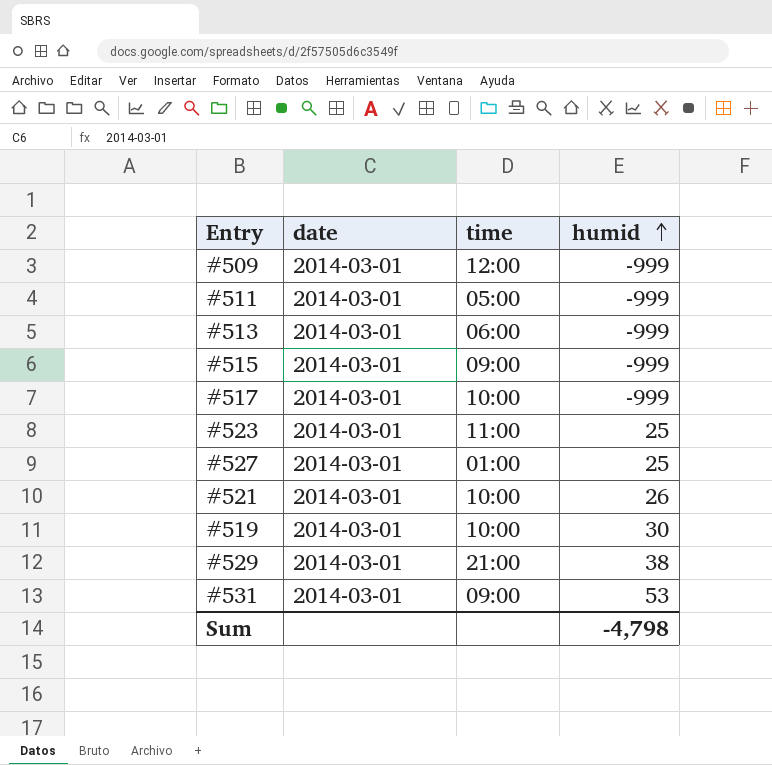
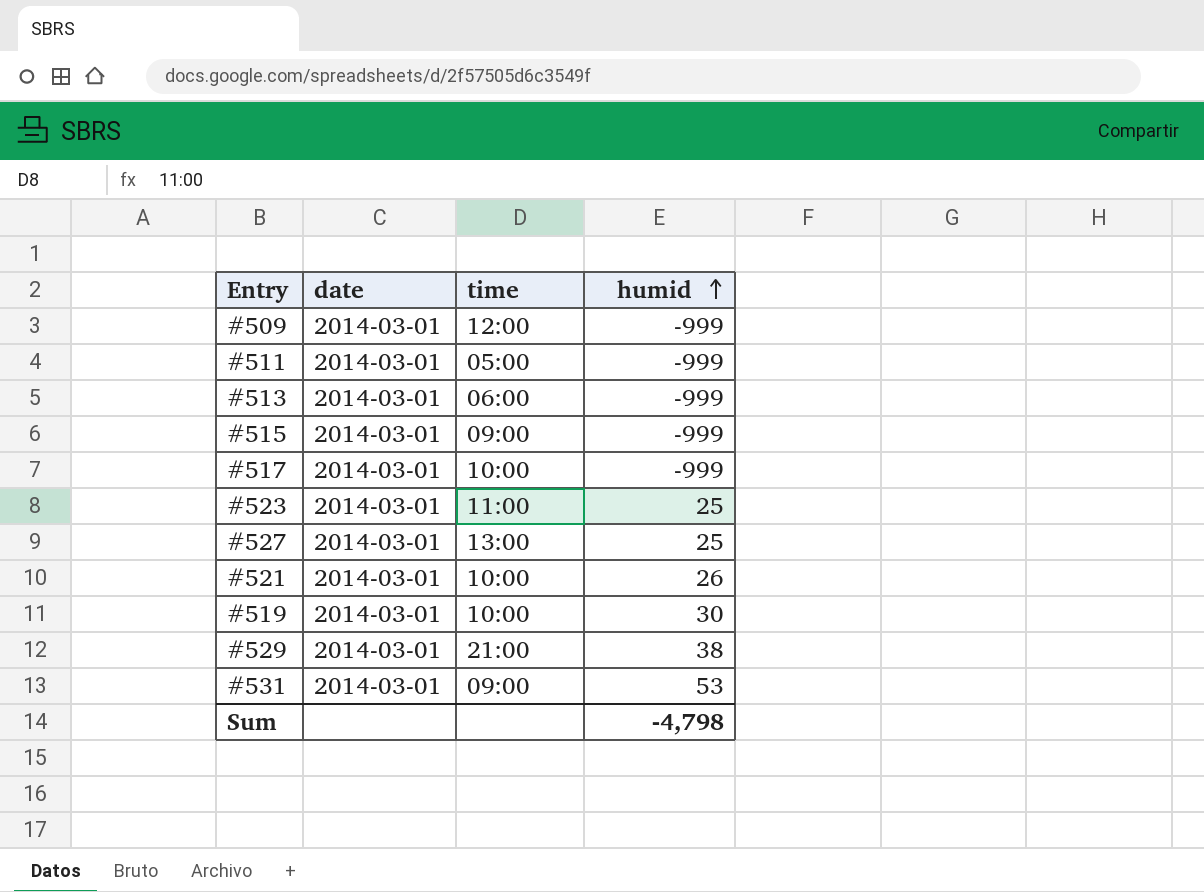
#527 | time: 01:00 -> 13:00

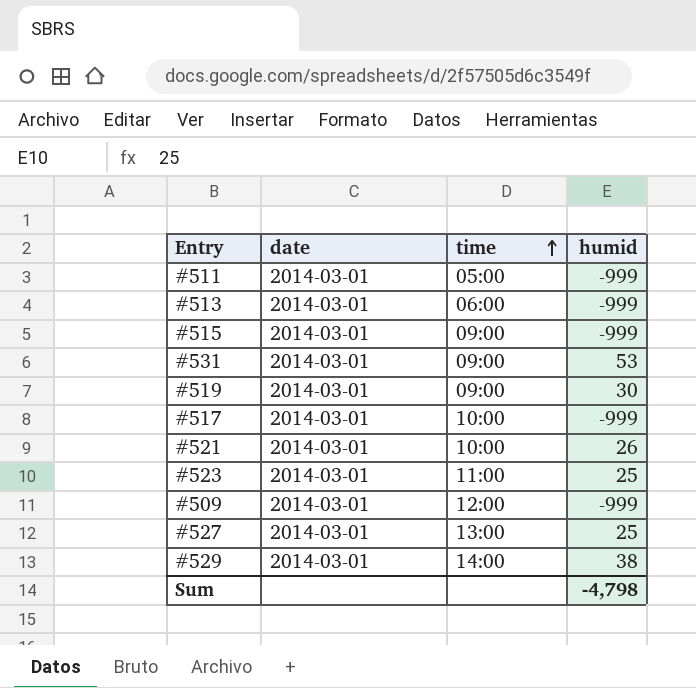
row order: humid ascending -> time ascending
#519 | time: 10:00 -> 09:00
#529 | time: 21:00 -> 14:00

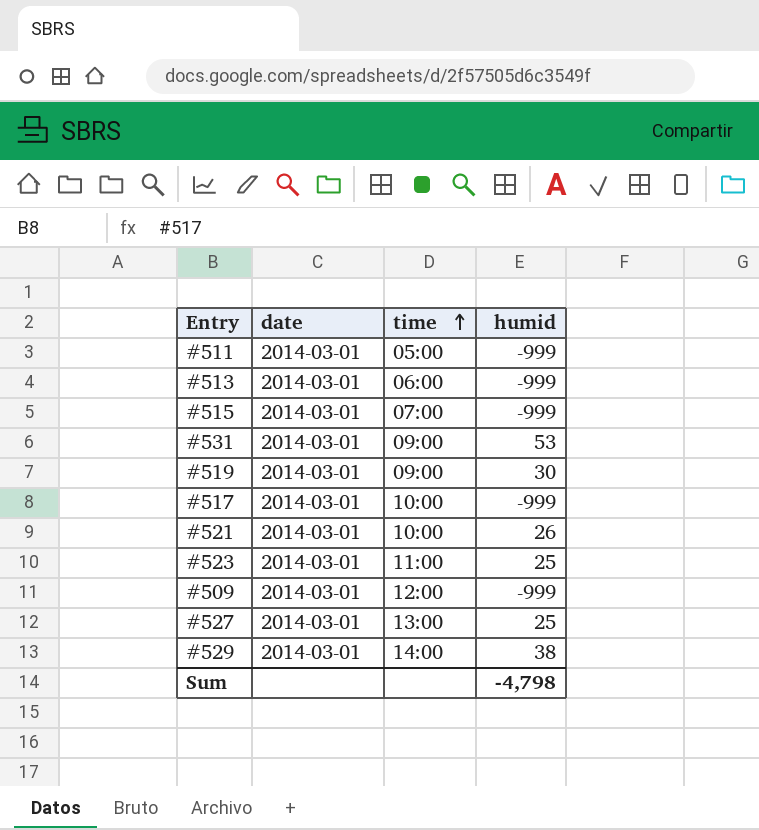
#515 | time: 09:00 -> 07:00

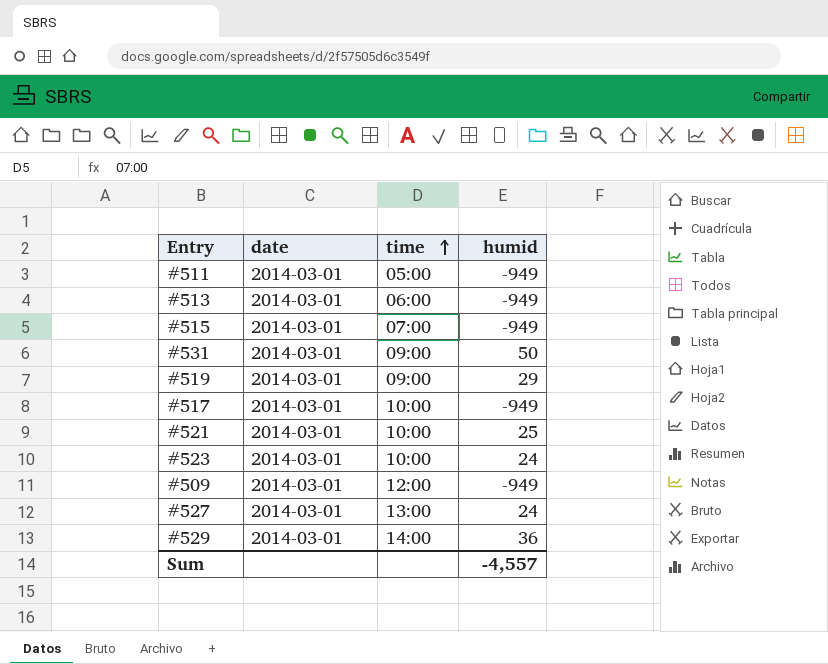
#511 | humid: -999 -> -949
#513 | humid: -999 -> -949
#515 | humid: -999 -> -949
#531 | humid: 53 -> 50
#519 | humid: 30 -> 29
#517 | humid: -999 -> -949
#521 | humid: 26 -> 25
#523 | time: 11:00 -> 10:00
#523 | humid: 25 -> 24
#509 | humid: -999 -> -949
#527 | humid: 25 -> 24
#529 | humid: 38 -> 36
Sum | humid: -4,798 -> -4,557

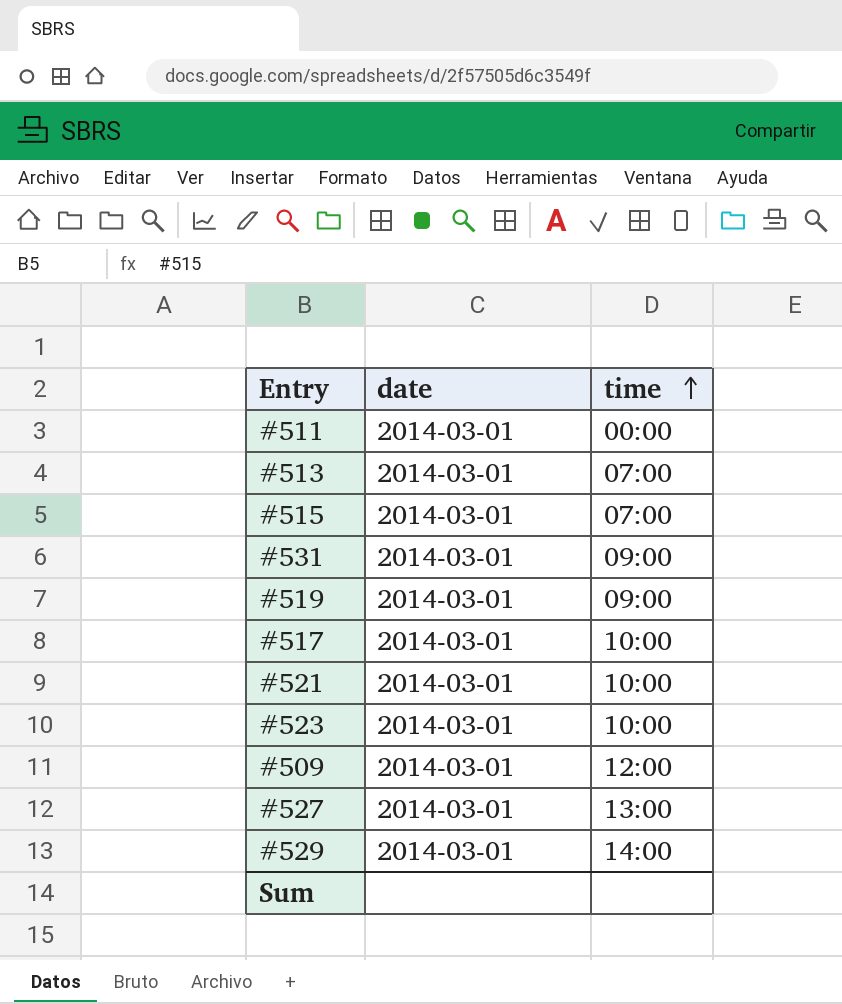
column humid | position: 4 -> none
#511 | time: 05:00 -> 00:00
#513 | time: 06:00 -> 07:00

